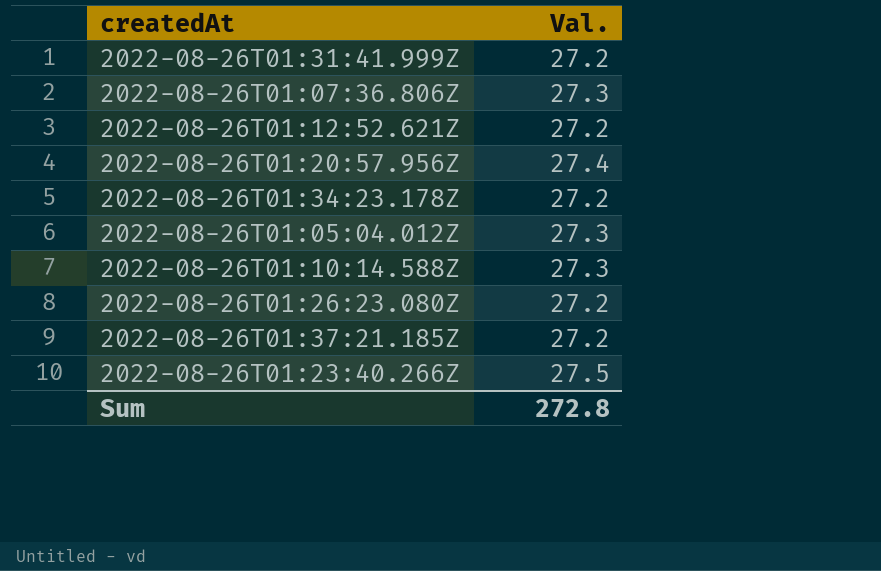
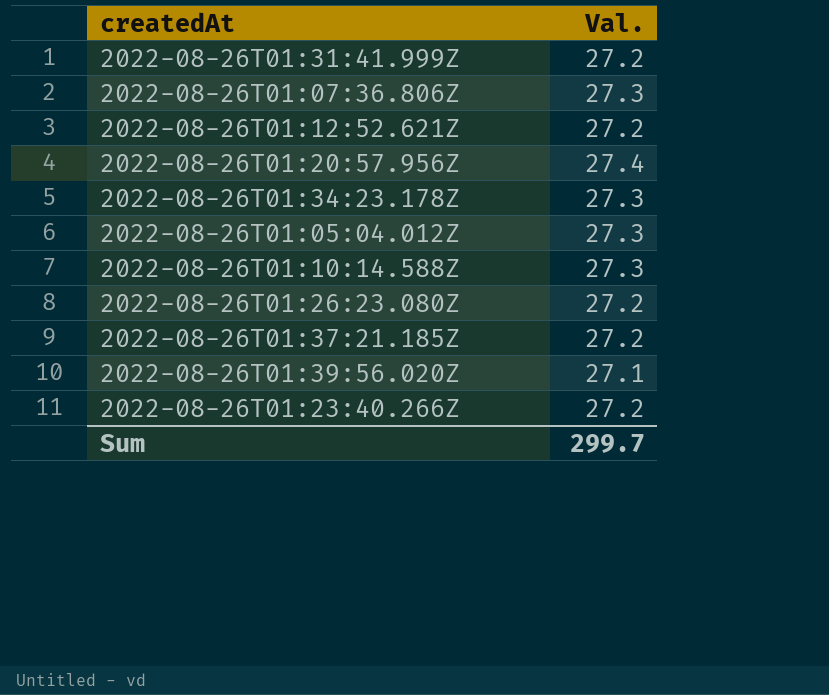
2022-08-26T01:34:23.178Z | Val.: 27.2 -> 27.3
row 2022-08-26T01:39:56.020Z: none -> 27.1
2022-08-26T01:23:40.266Z | Val.: 27.5 -> 27.2
Sum | Val.: 272.8 -> 299.7

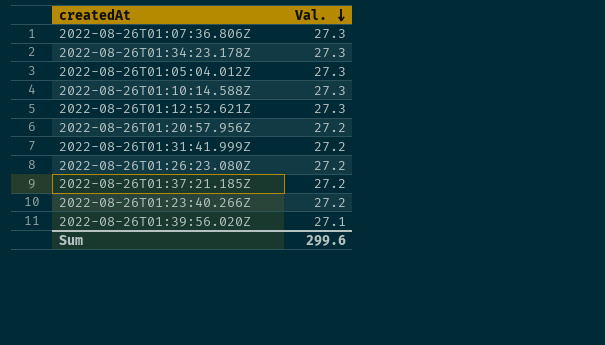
row order: none -> Val. descending
2022-08-26T01:12:52.621Z | Val.: 27.2 -> 27.3
2022-08-26T01:20:57.956Z | Val.: 27.4 -> 27.2
Sum | Val.: 299.7 -> 299.6

